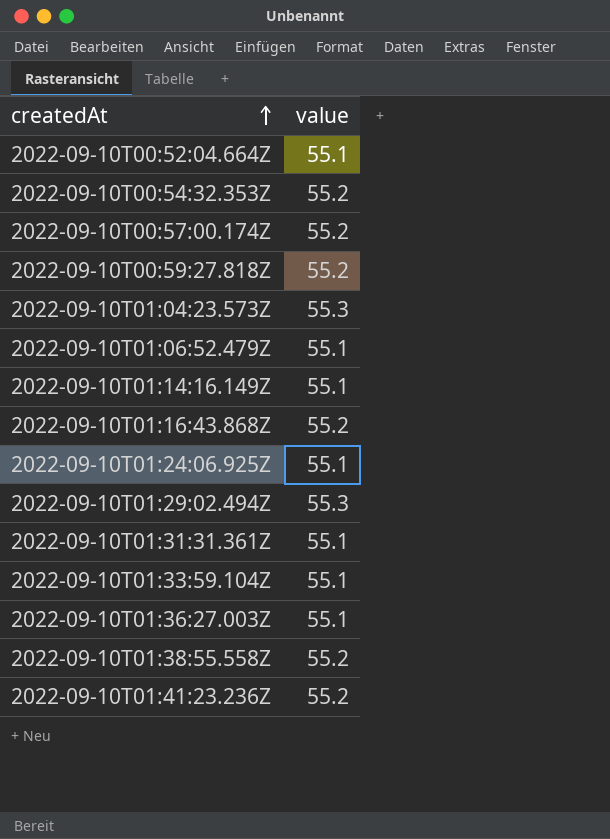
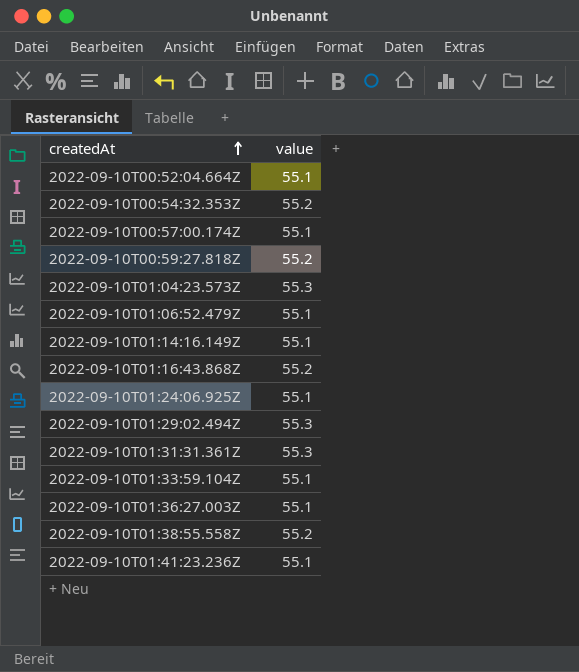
2022-09-10T00:57:00.174Z | value: 55.2 -> 55.1
2022-09-10T01:31:31.361Z | value: 55.1 -> 55.3
2022-09-10T01:41:23.236Z | value: 55.2 -> 55.1

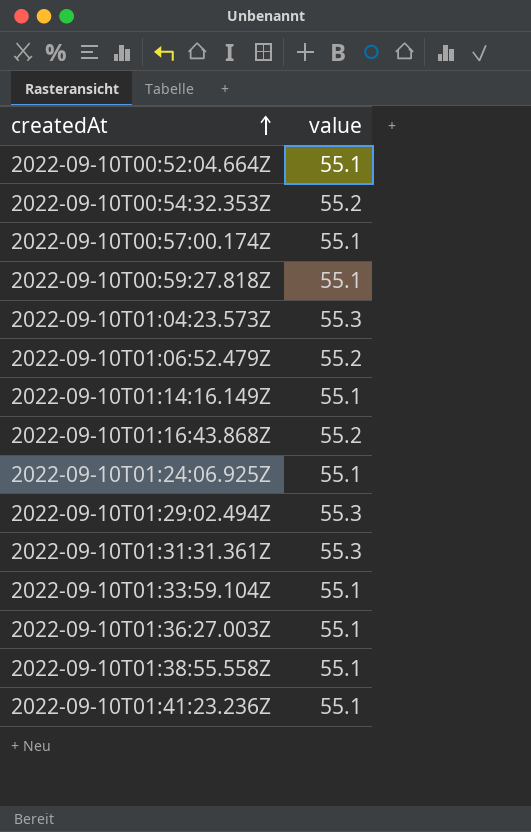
2022-09-10T00:59:27.818Z | value: 55.2 -> 55.1
2022-09-10T01:06:52.479Z | value: 55.1 -> 55.2
2022-09-10T01:38:55.558Z | value: 55.2 -> 55.1

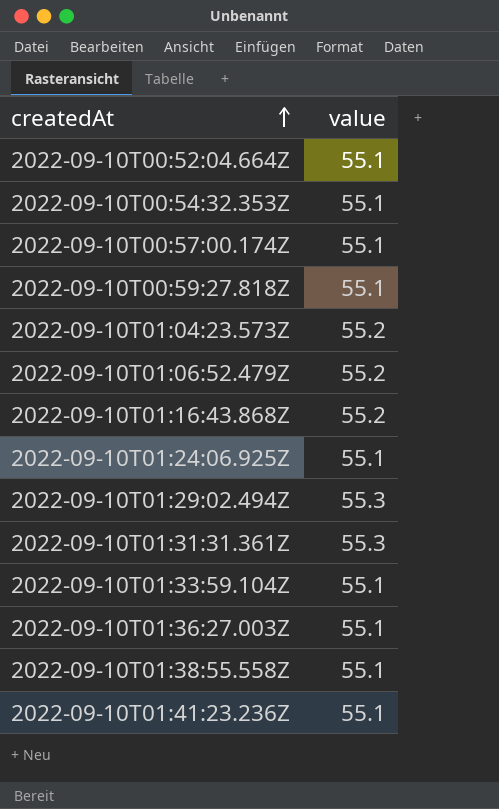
row 2022-09-10T01:14:16.149Z: 55.1 -> none
2022-09-10T00:54:32.353Z | value: 55.2 -> 55.1
2022-09-10T01:04:23.573Z | value: 55.3 -> 55.2

